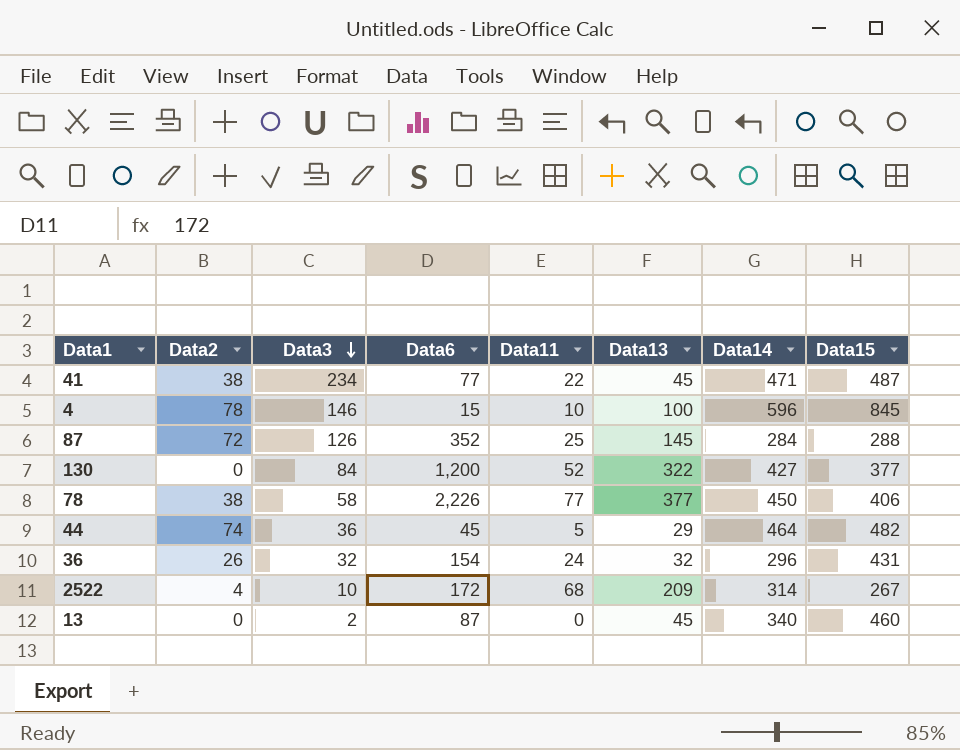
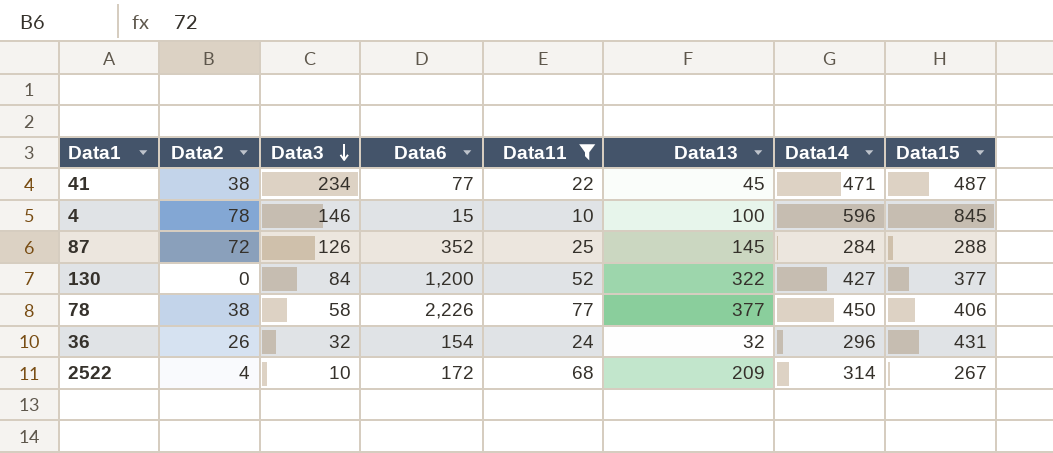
filter: none -> Data11 >= 10

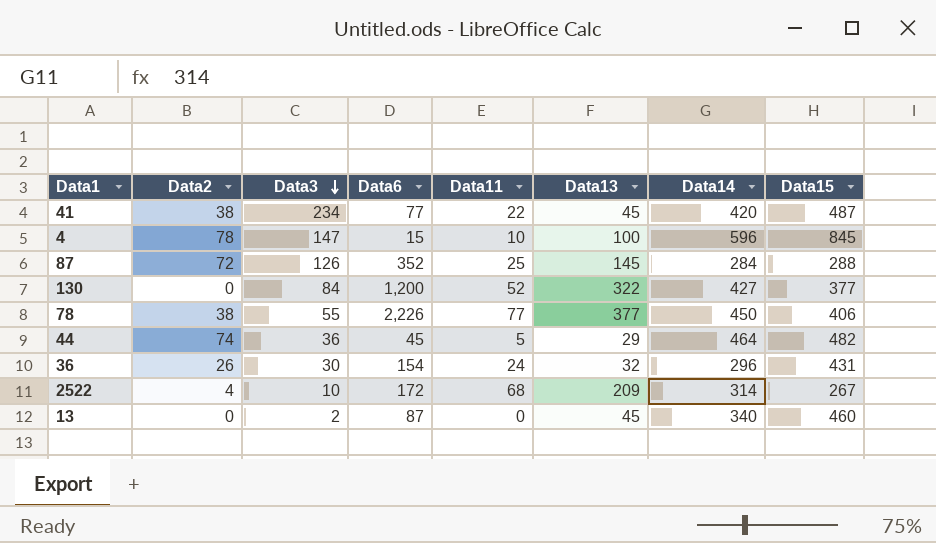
filter: Data11 >= 10 -> none
41 | Data14: 471 -> 420
4 | Data3: 146 -> 147
78 | Data3: 58 -> 55
36 | Data3: 32 -> 30

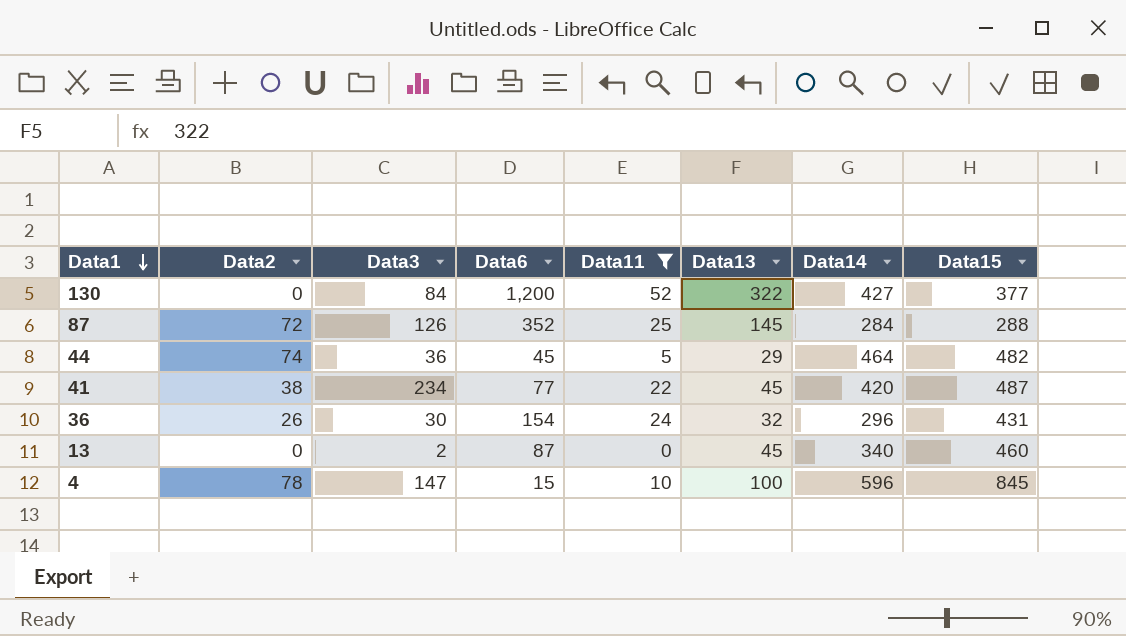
filter: none -> Data11 <= 52
row order: Data3 descending -> Data1 descending

